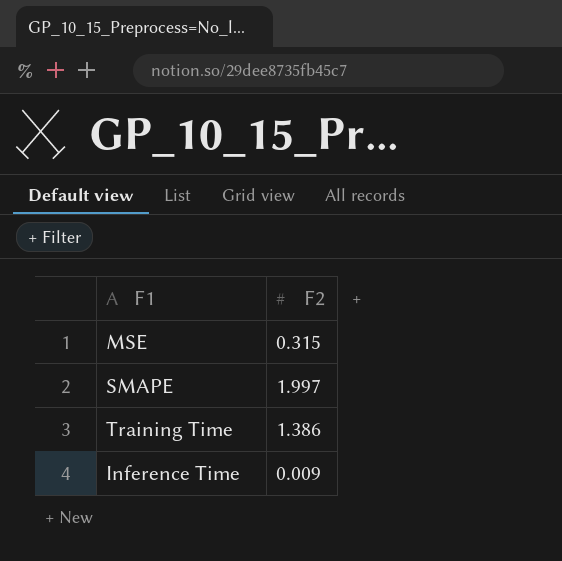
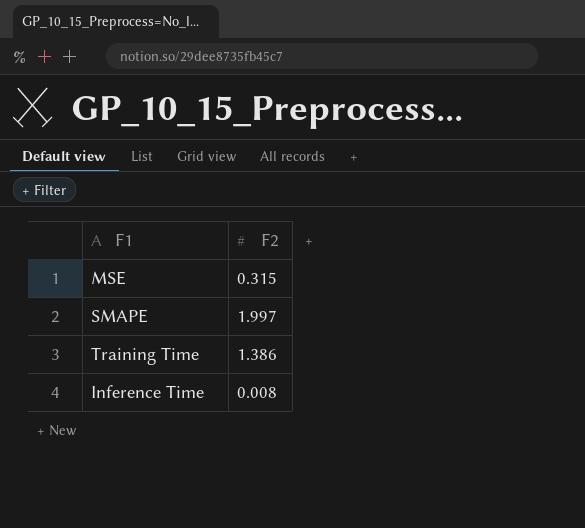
Inference Time | F2: 0.009 -> 0.008

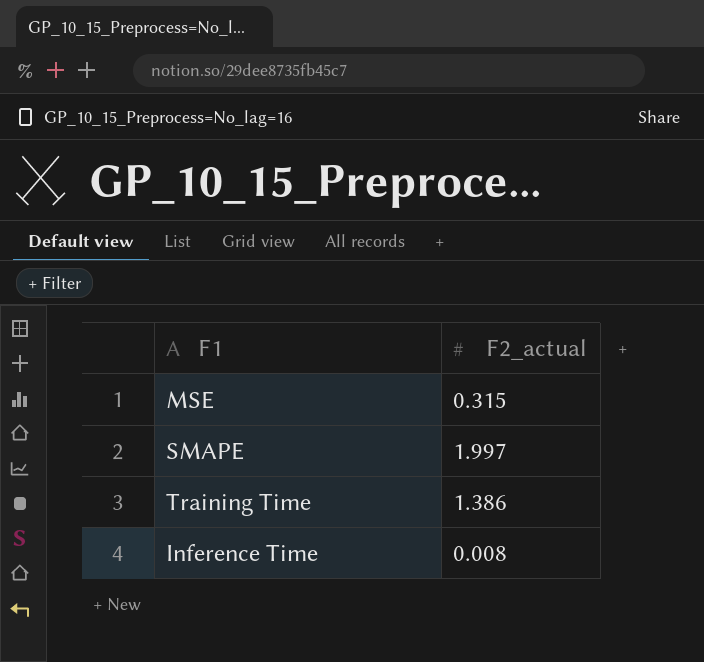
column name: F2 -> F2_actual

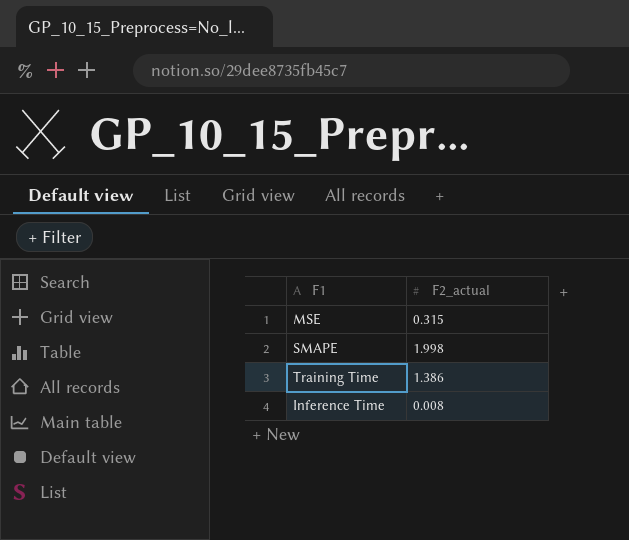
SMAPE | F2_actual: 1.997 -> 1.998

